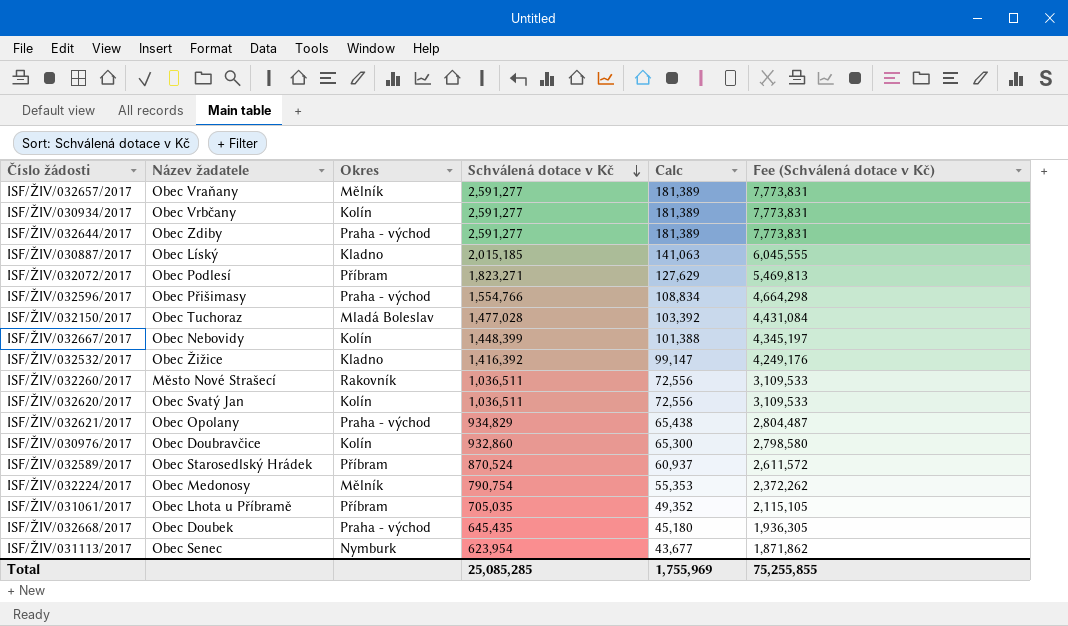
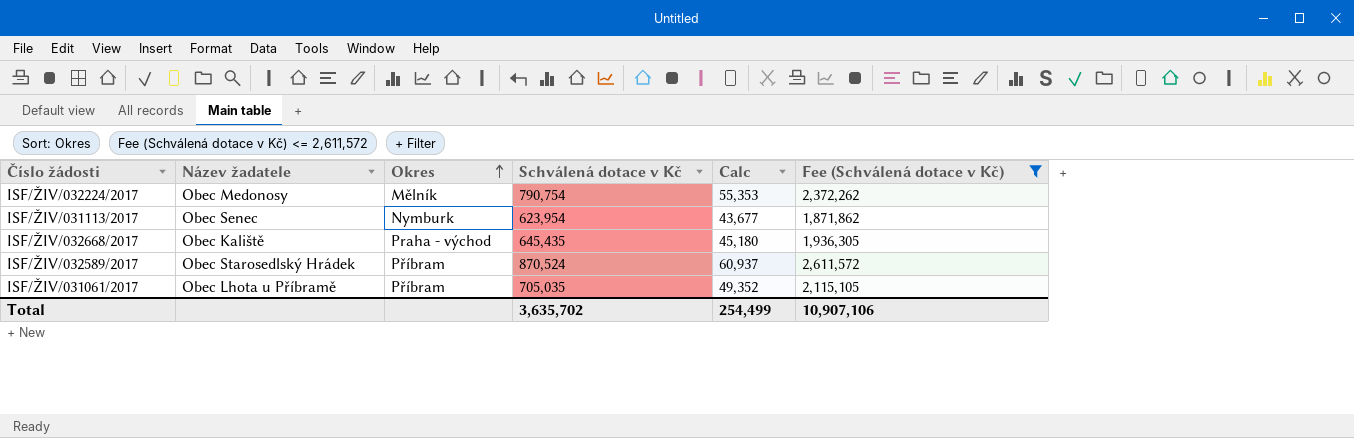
filter: none -> Fee (Schválená dotace v Kč) <= 2,611,572
row order: Schválená dotace v Kč descending -> Okres ascending
ISF/ŽIV/032668/2017 | Název žadatele: Obec Doubek -> Obec Kaliště
Total | Schválená dotace v Kč: 25,085,285 -> 3,635,702
Total | Calc: 1,755,969 -> 254,499
Total | Fee (Schválená dotace v Kč): 75,255,855 -> 10,907,106

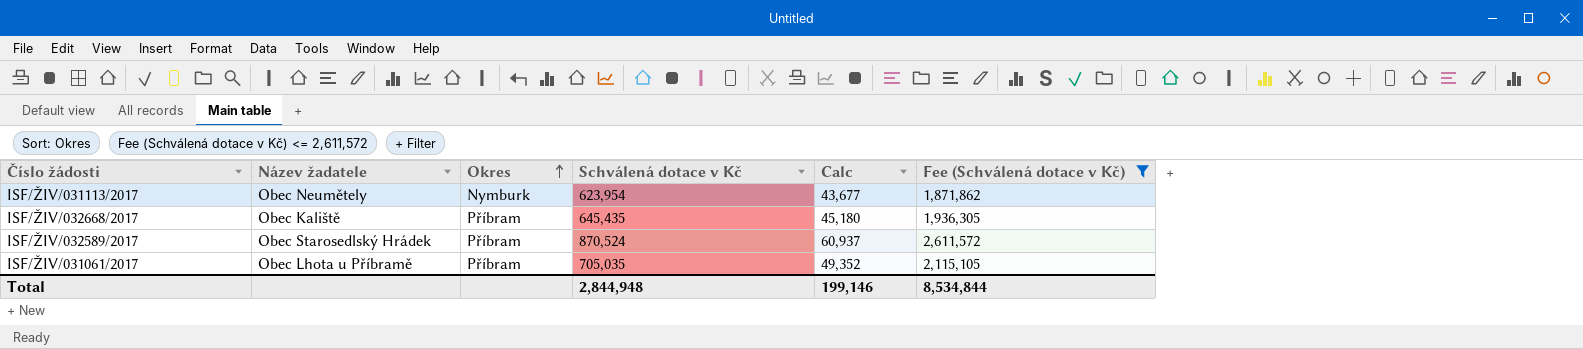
row ISF/ŽIV/032224/2017: Obec Medonosy | Mělník | 790,754 | 55,353 | 2,372,262 -> none
ISF/ŽIV/031113/2017 | Název žadatele: Obec Senec -> Obec Neumětely
ISF/ŽIV/032668/2017 | Okres: Praha - východ -> Příbram
Total | Schválená dotace v Kč: 3,635,702 -> 2,844,948
Total | Calc: 254,499 -> 199,146
Total | Fee (Schválená dotace v Kč): 10,907,106 -> 8,534,844

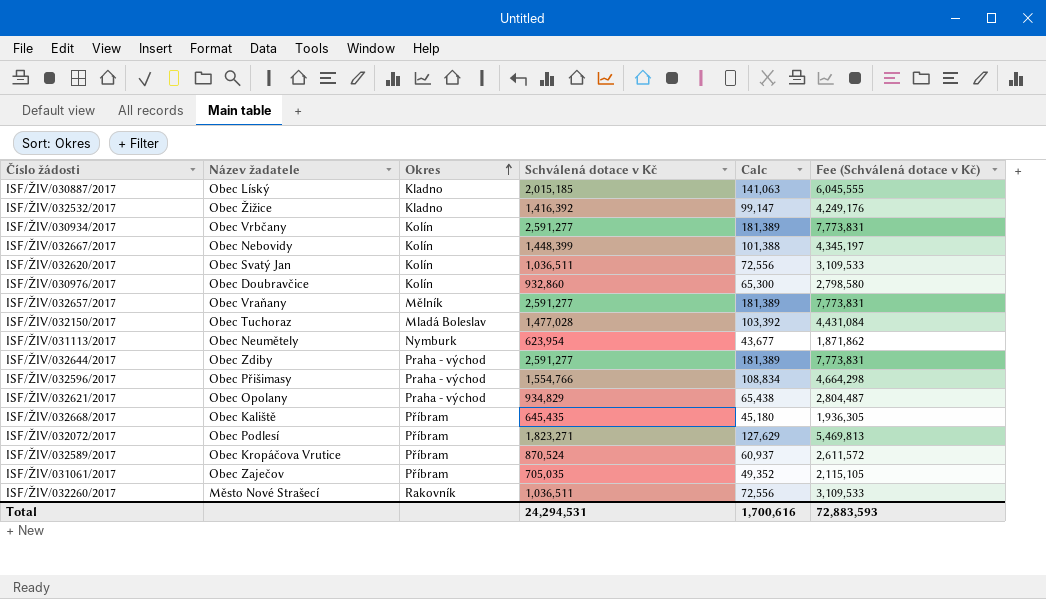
filter: Fee (Schválená dotace v Kč) <= 2,611,572 -> none
ISF/ŽIV/032589/2017 | Název žadatele: Obec Starosedlský Hrádek -> Obec Kropáčova Vrutice
ISF/ŽIV/031061/2017 | Název žadatele: Obec Lhota u Příbramě -> Obec Zaječov
Total | Schválená dotace v Kč: 2,844,948 -> 24,294,531
Total | Calc: 199,146 -> 1,700,616
Total | Fee (Schválená dotace v Kč): 8,534,844 -> 72,883,593

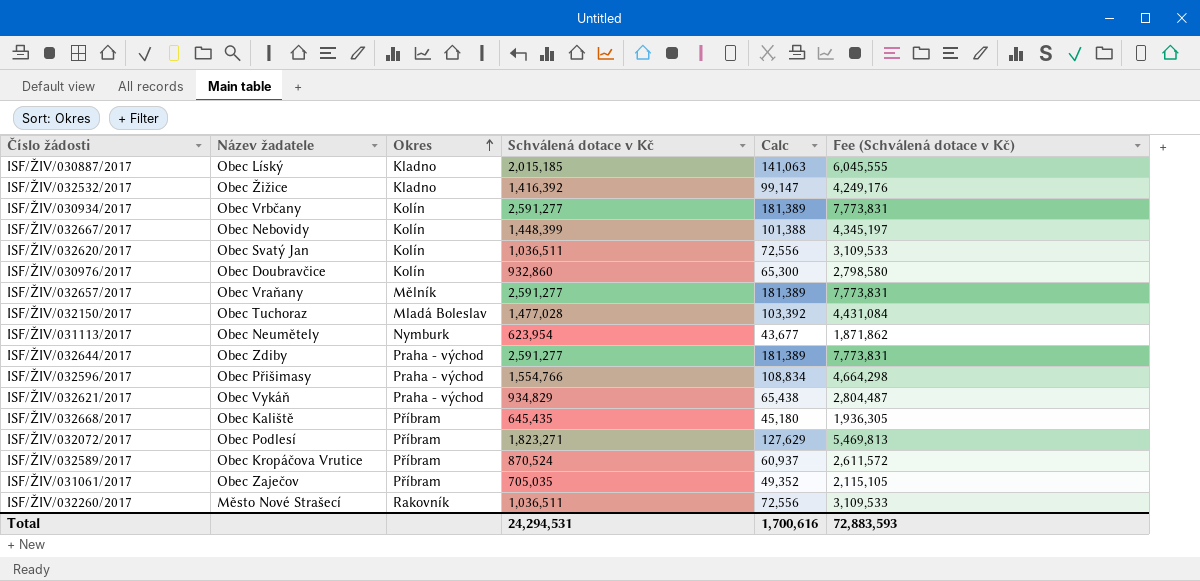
ISF/ŽIV/032621/2017 | Název žadatele: Obec Opolany -> Obec Vykáň

